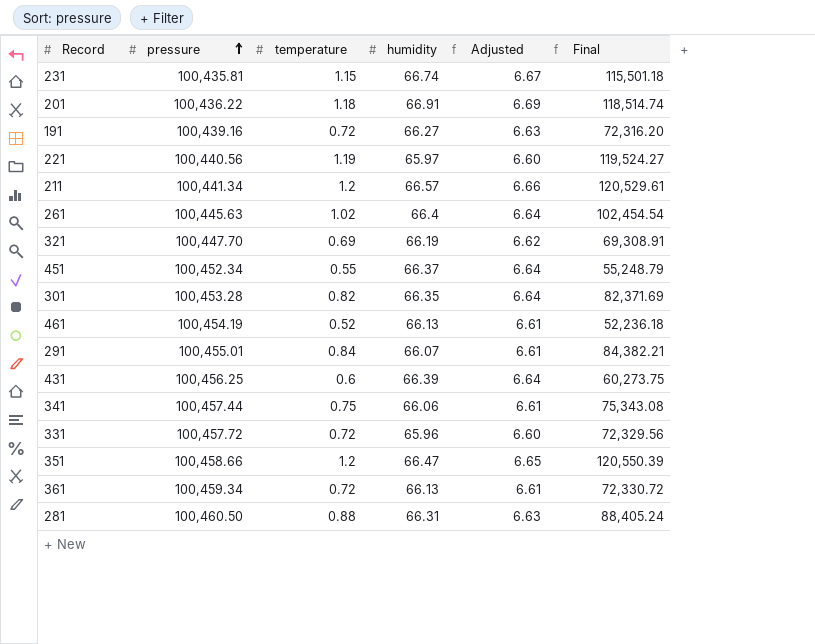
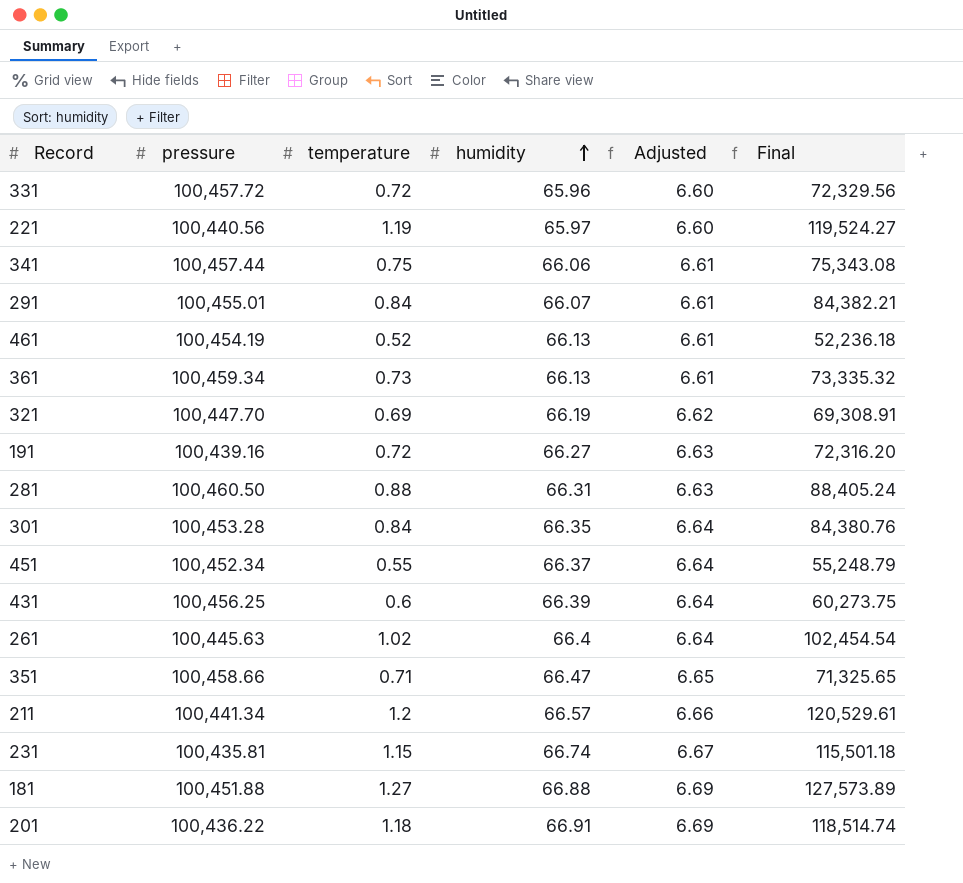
row order: pressure ascending -> humidity ascending
361 | temperature: 0.72 -> 0.73
361 | Final: 72,330.72 -> 73,335.32
301 | temperature: 0.82 -> 0.84
301 | Final: 82,371.69 -> 84,380.76
351 | temperature: 1.2 -> 0.71
351 | Final: 120,550.39 -> 71,325.65
row 181: none -> 100,451.88 | 1.27 | 66.88 | 6.69 | 127,573.89

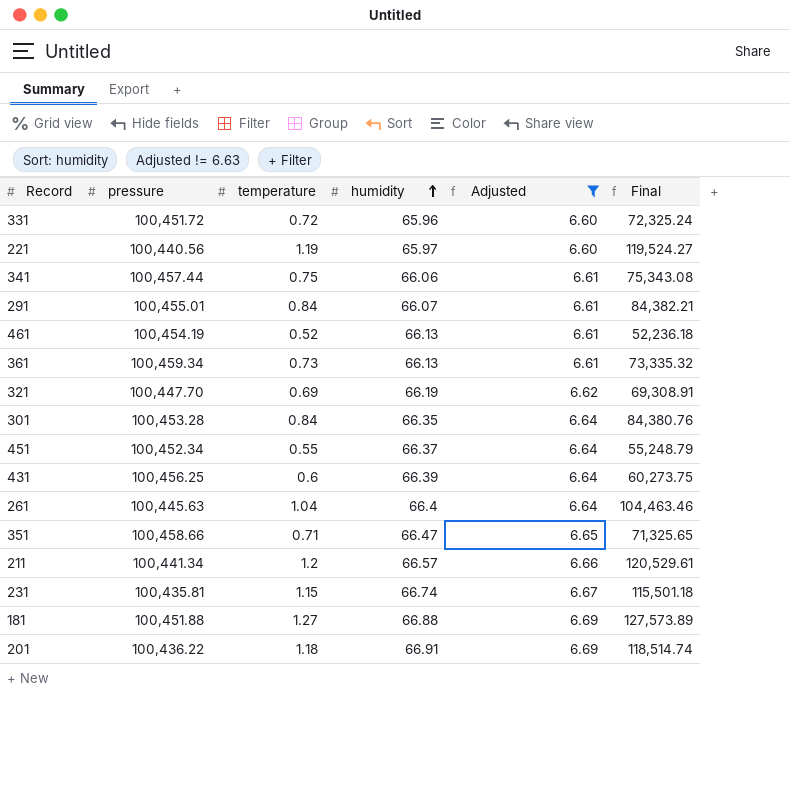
filter: none -> Adjusted != 6.63
331 | pressure: 100,457.72 -> 100,451.72
331 | Final: 72,329.56 -> 72,325.24
261 | temperature: 1.02 -> 1.04
261 | Final: 102,454.54 -> 104,463.46

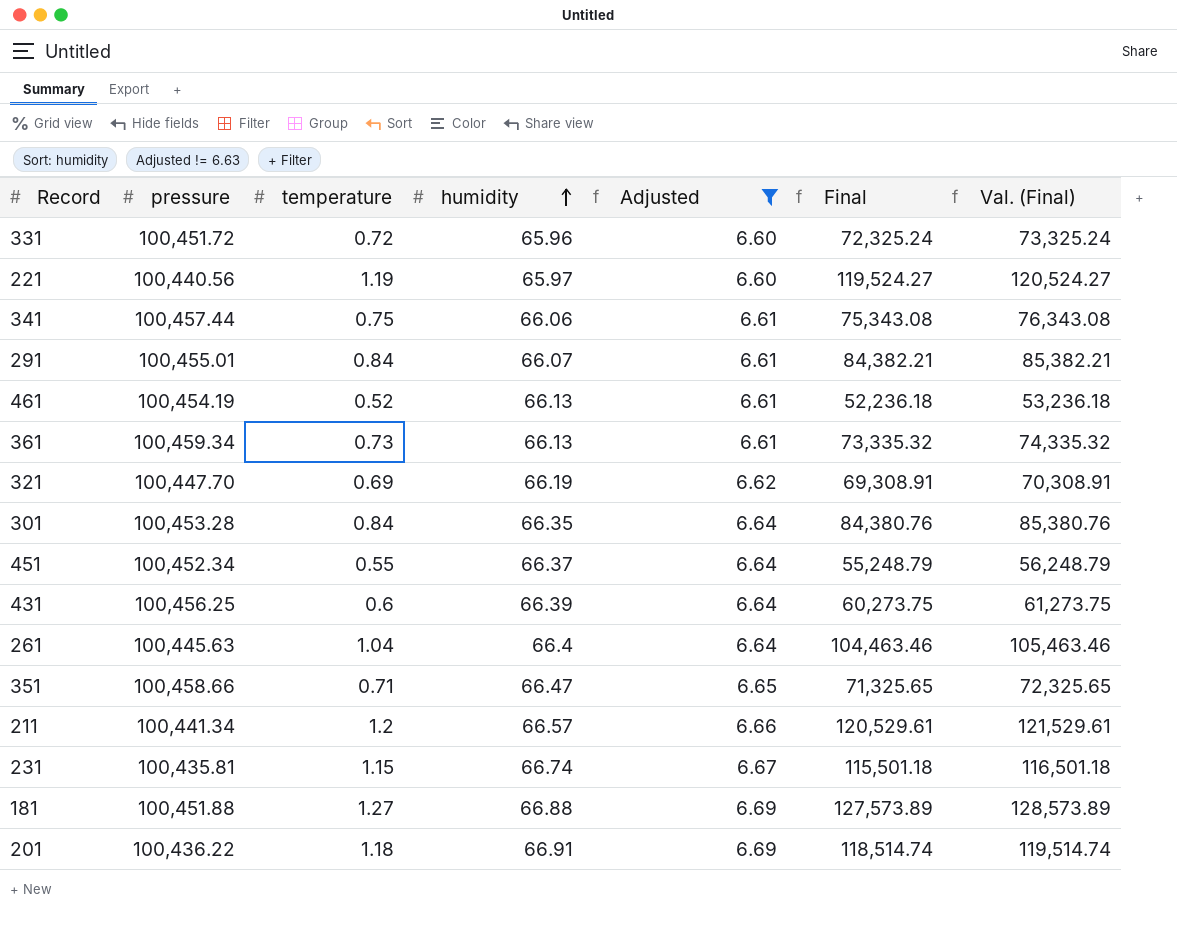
column Val. (Final) | formula: none -> [Final] + 1000

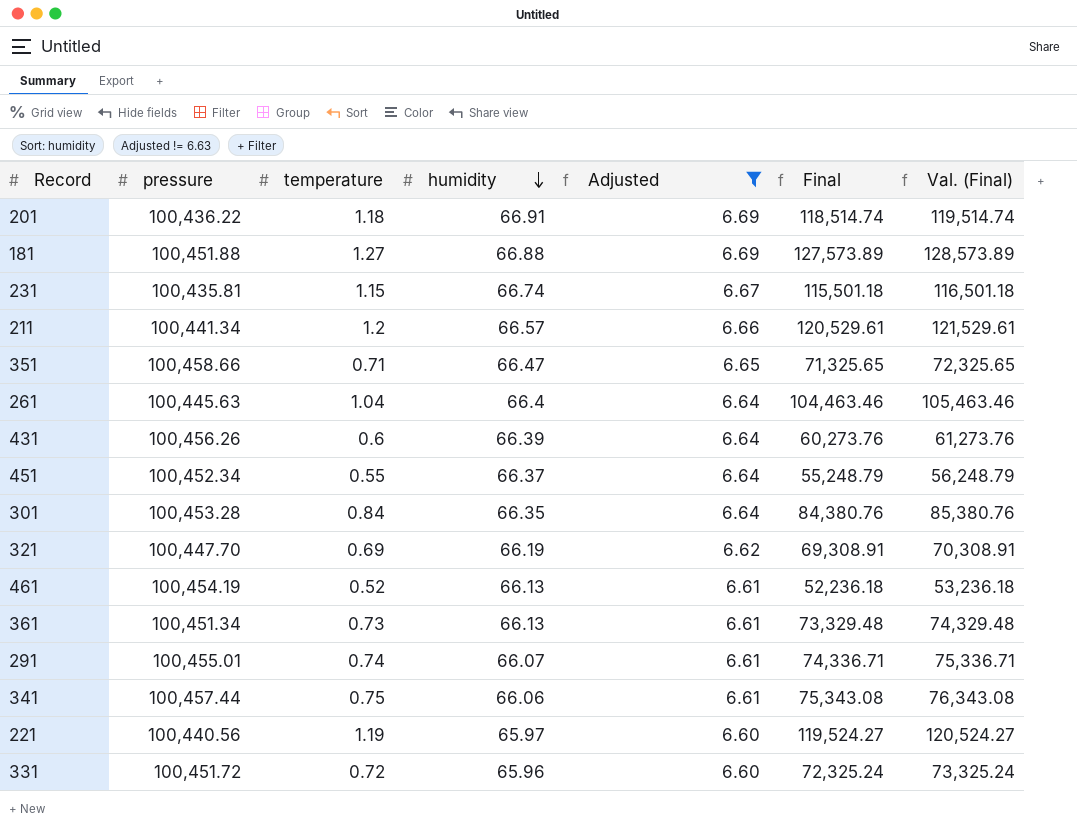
row order: humidity ascending -> humidity descending
431 | pressure: 100,456.25 -> 100,456.26
431 | Final: 60,273.75 -> 60,273.76
431 | Val. (Final): 61,273.75 -> 61,273.76
361 | pressure: 100,459.34 -> 100,451.34
361 | Final: 73,335.32 -> 73,329.48
361 | Val. (Final): 74,335.32 -> 74,329.48
291 | temperature: 0.84 -> 0.74
291 | Final: 84,382.21 -> 74,336.71
291 | Val. (Final): 85,382.21 -> 75,336.71

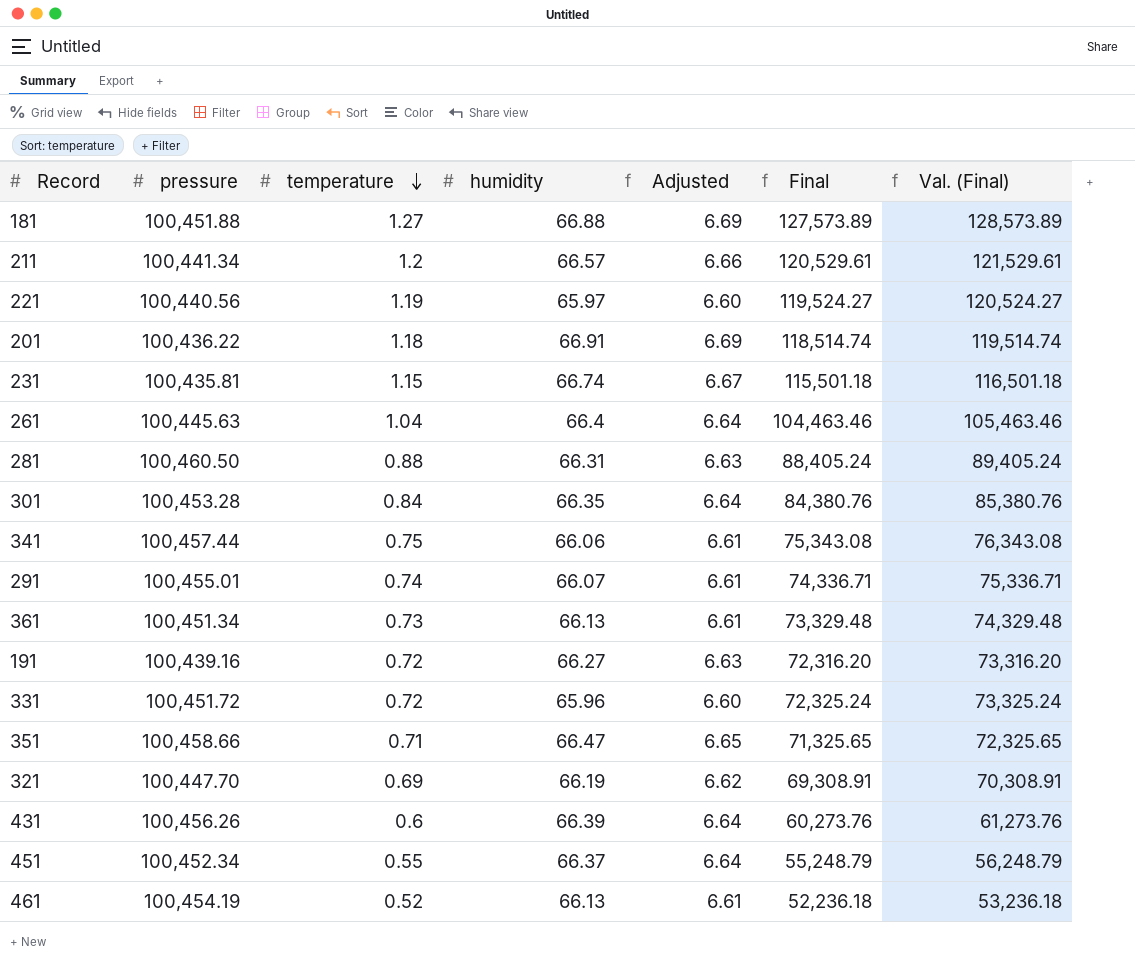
filter: Adjusted != 6.63 -> none
row order: humidity descending -> temperature descending

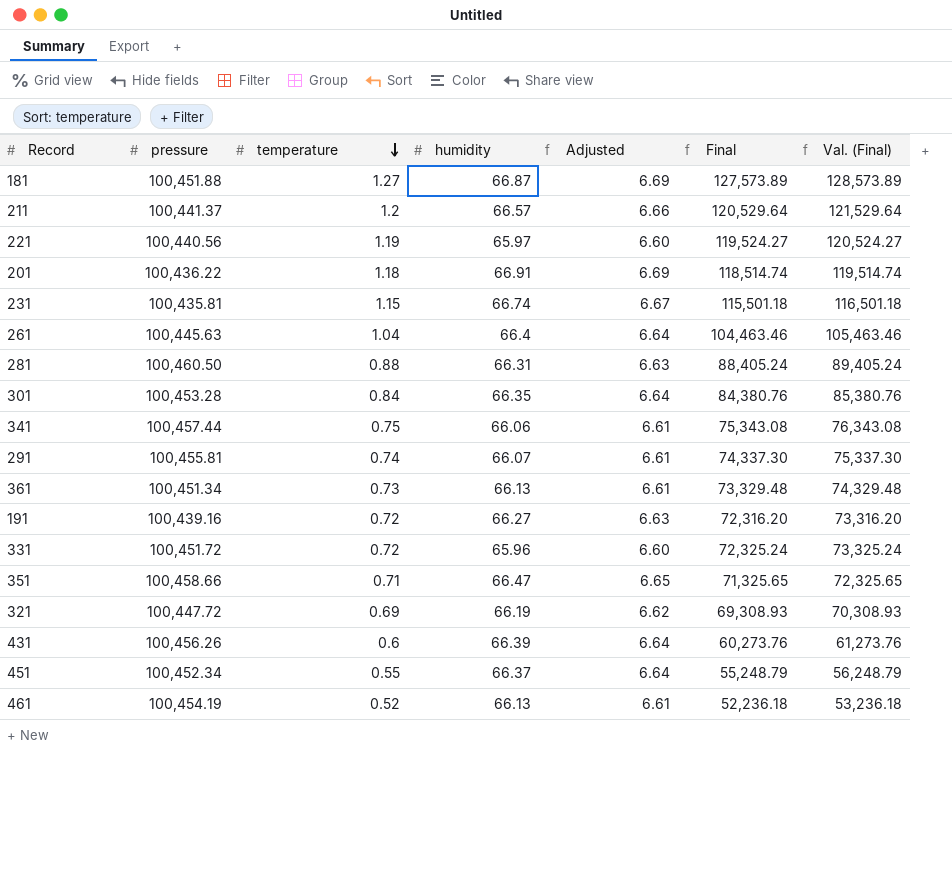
181 | humidity: 66.88 -> 66.87
211 | pressure: 100,441.34 -> 100,441.37
211 | Final: 120,529.61 -> 120,529.64
211 | Val. (Final): 121,529.61 -> 121,529.64
291 | pressure: 100,455.01 -> 100,455.81
291 | Final: 74,336.71 -> 74,337.30
291 | Val. (Final): 75,336.71 -> 75,337.30
321 | pressure: 100,447.70 -> 100,447.72
321 | Final: 69,308.91 -> 69,308.93
321 | Val. (Final): 70,308.91 -> 70,308.93

